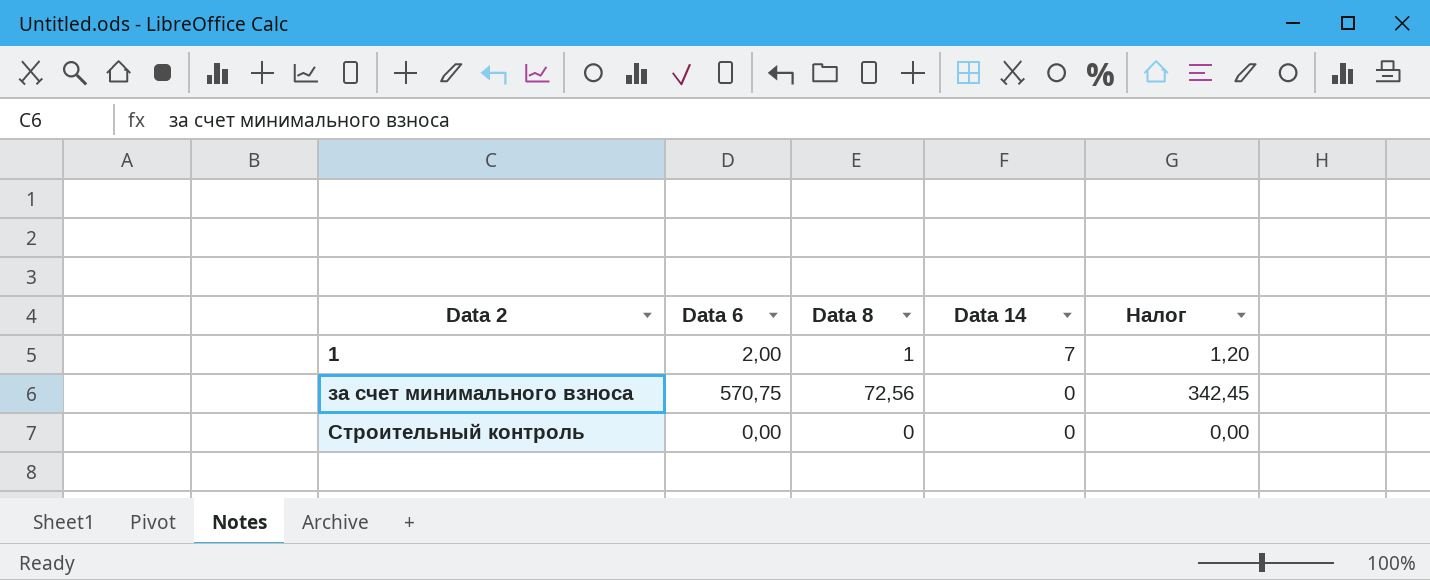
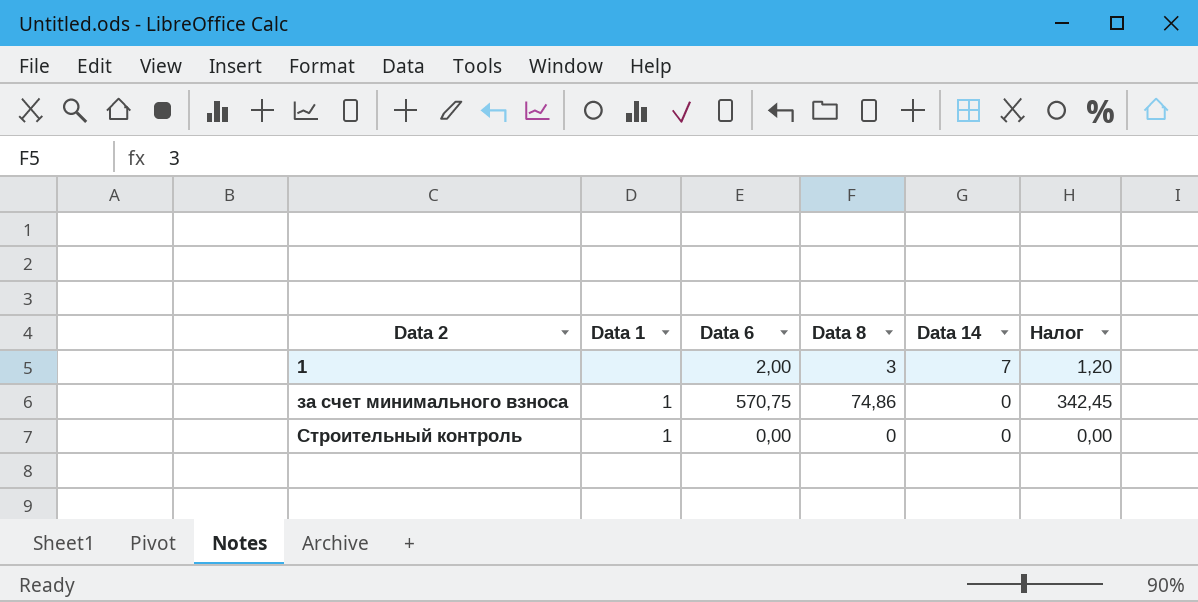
column Data 1 | position: none -> 2
1 | Data 8: 1 -> 3
за счет минимального взноса | Data 8: 72,56 -> 74,86

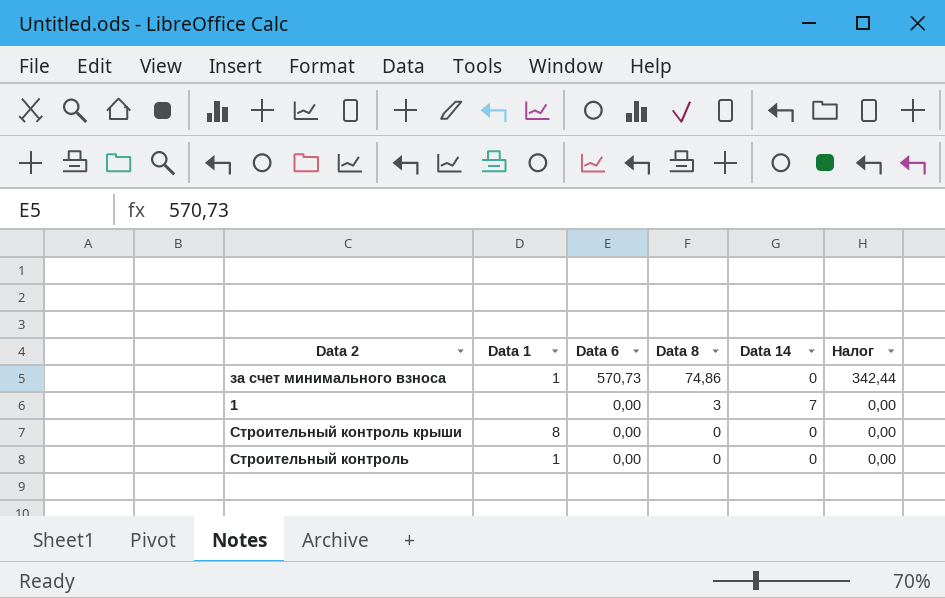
row order: Data 2 ascending -> Data 6 descending
за счет минимального взноса | Data 6: 570,75 -> 570,73
за счет минимального взноса | Налог: 342,45 -> 342,44
1 | Data 6: 2,00 -> 0,00
1 | Налог: 1,20 -> 0,00
row Строительный контроль крыши: none -> 8 | 0,00 | 0 | 0 | 0,00

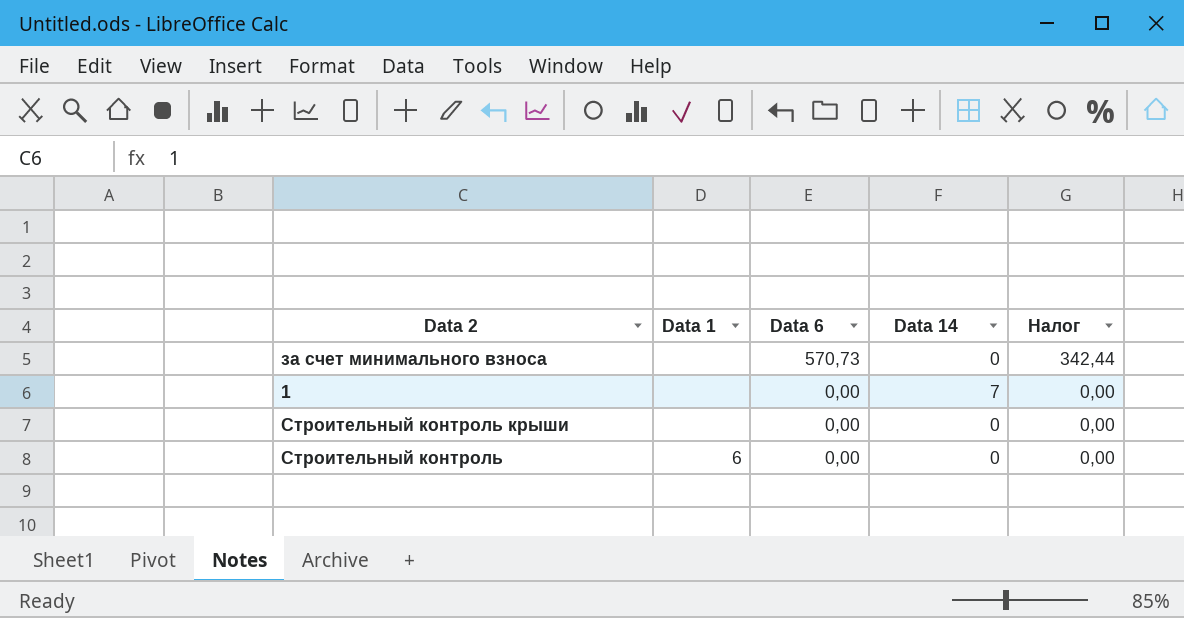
column Data 8 | position: 4 -> none
за счет минимального взноса | Data 1: 1 -> none
Строительный контроль крыши | Data 1: 8 -> none
Строительный контроль | Data 1: 1 -> 6

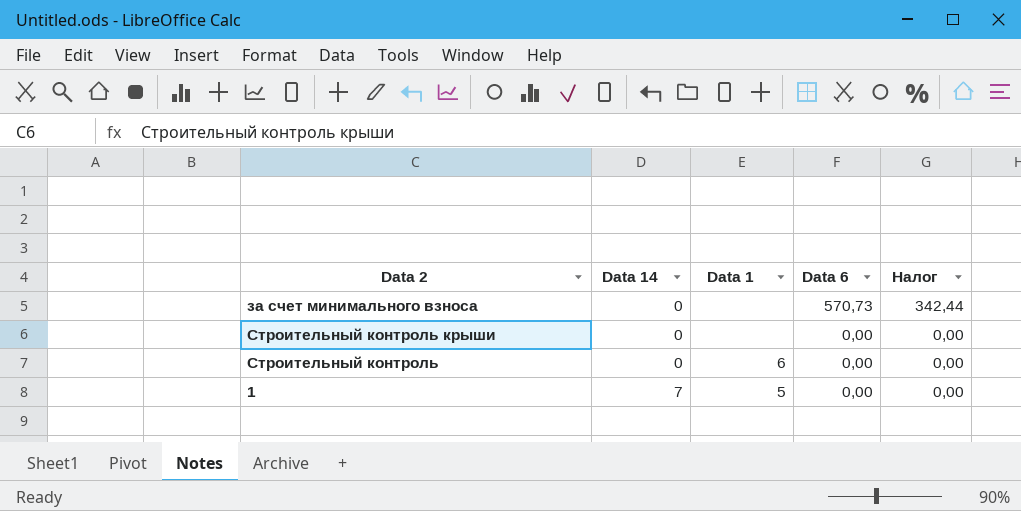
row order: Data 6 descending -> Data 14 ascending
column Data 14 | position: 4 -> 2
1 | Data 1: none -> 5

